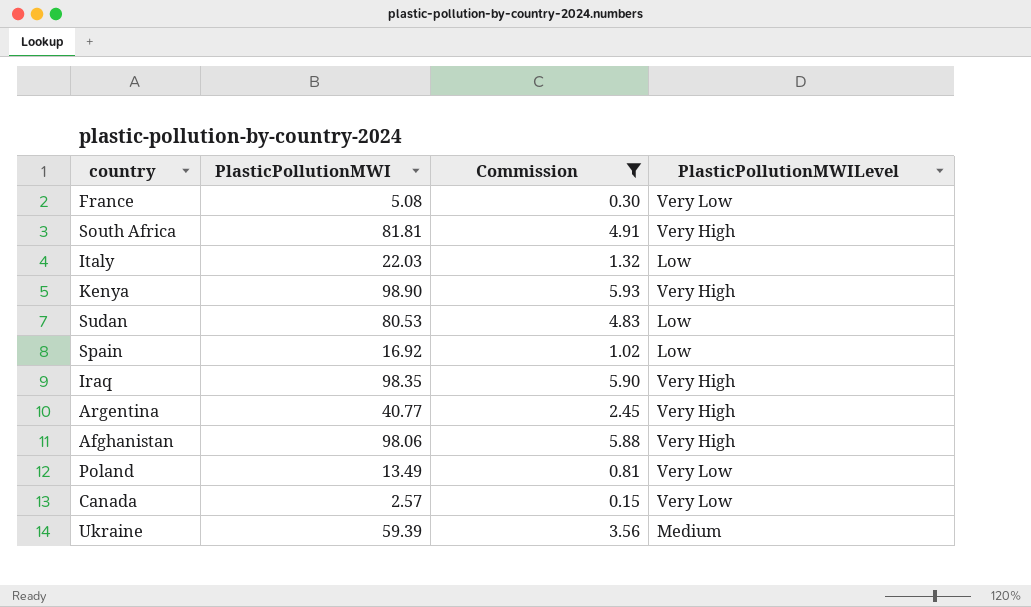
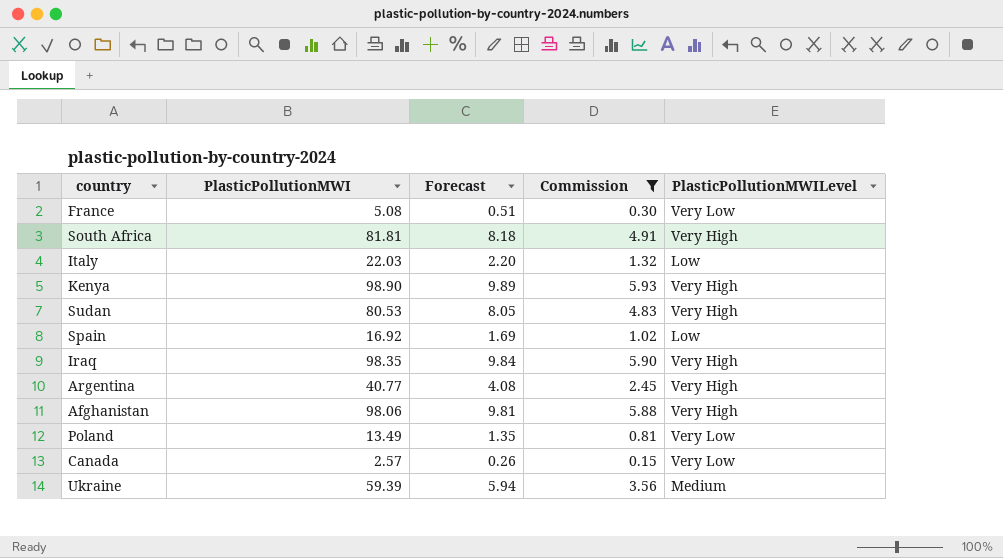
column Forecast | formula: none -> [PlasticPollutionMWI] * 0.1
Sudan | PlasticPollutionMWILevel: Low -> Very High

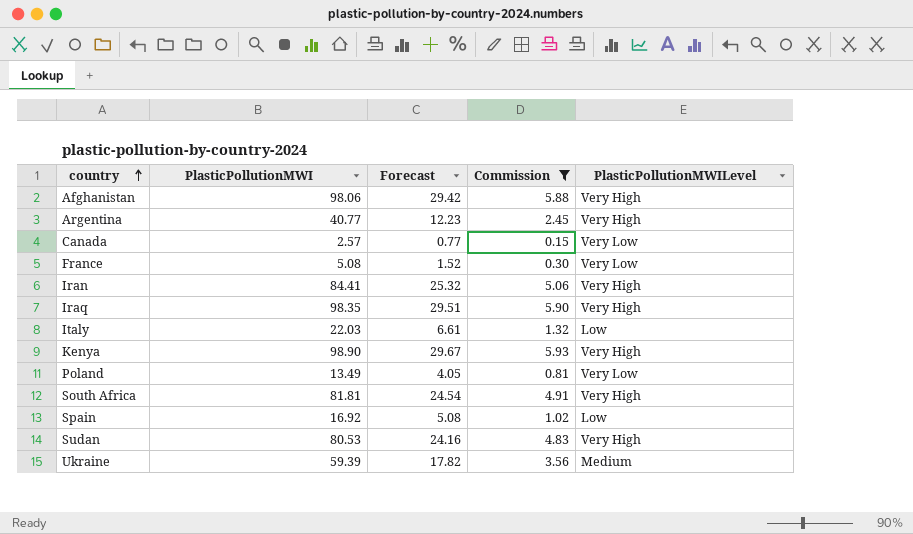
row order: none -> country ascending
column Forecast | formula: [PlasticPollutionMWI] * 0.1 -> [PlasticPollutionMWI] * 0.3
row Iran: none -> 84.41 | 25.32 | 5.06 | Very High

